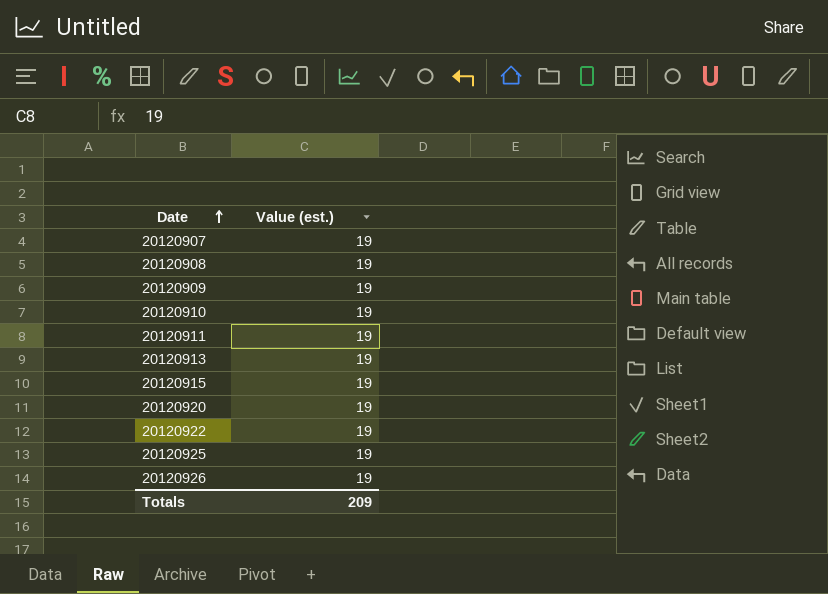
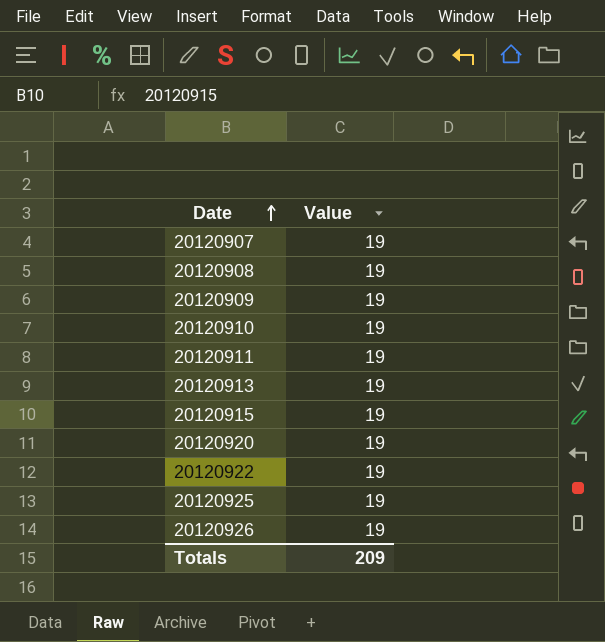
column name: Value (est.) -> Value

